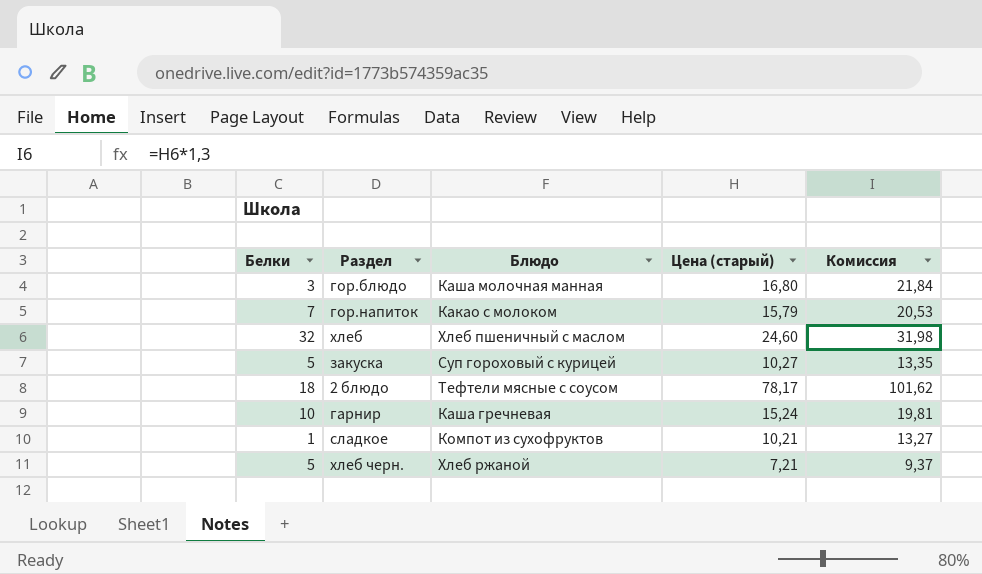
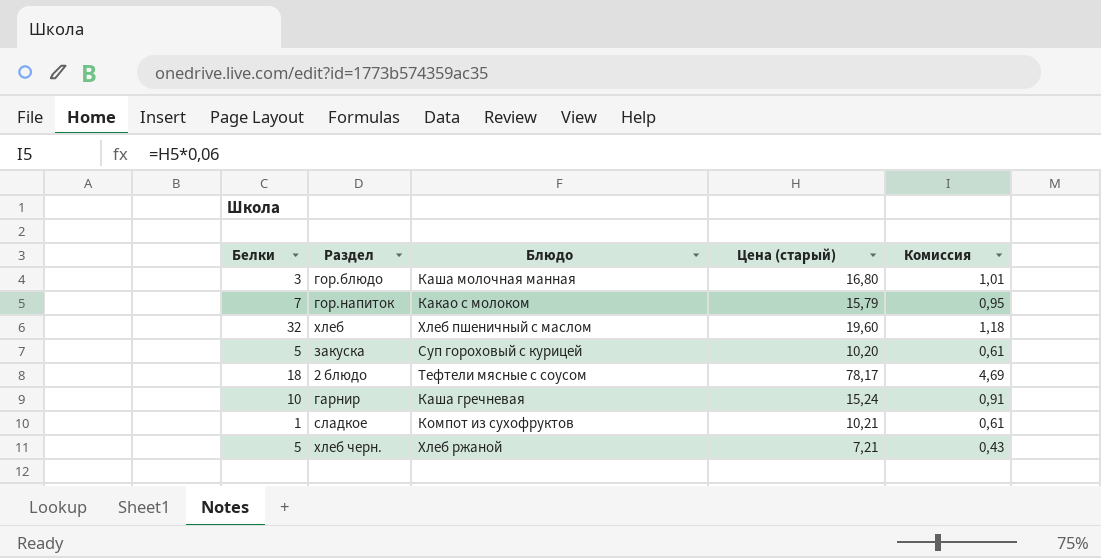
column Комиссия | formula: [Цена (старый)] * 1,3 -> [Цена (старый)] * 0,06
хлеб | Цена (старый): 24,60 -> 19,60
закуска | Цена (старый): 10,27 -> 10,20

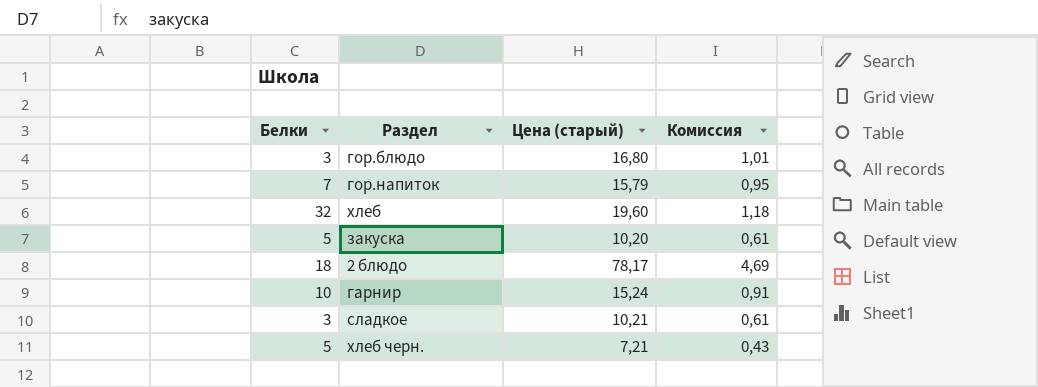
column Блюдо | position: 3 -> none
сладкое | Белки: 1 -> 3

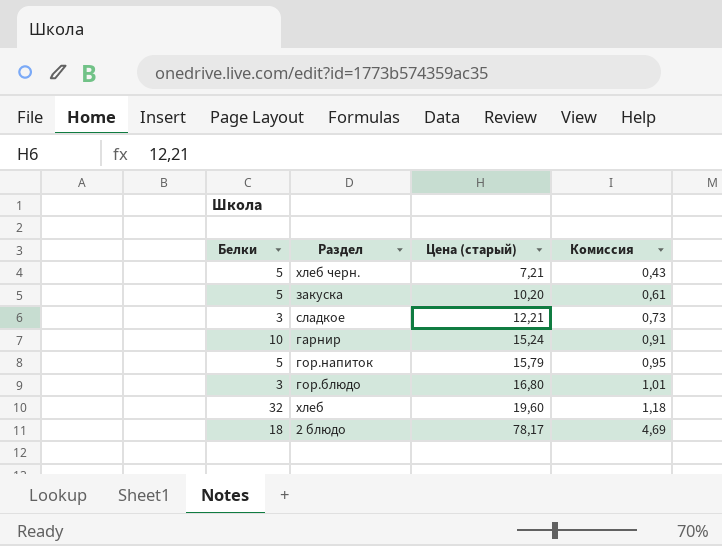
row order: none -> Цена (старый) ascending
сладкое | Цена (старый): 10,21 -> 12,21
сладкое | Комиссия: 0,61 -> 0,73
гор.напиток | Белки: 7 -> 5

